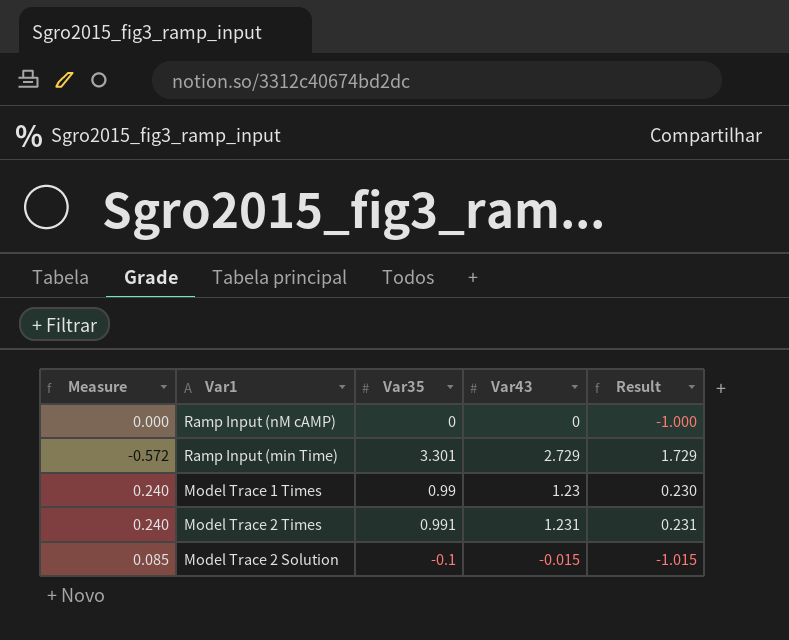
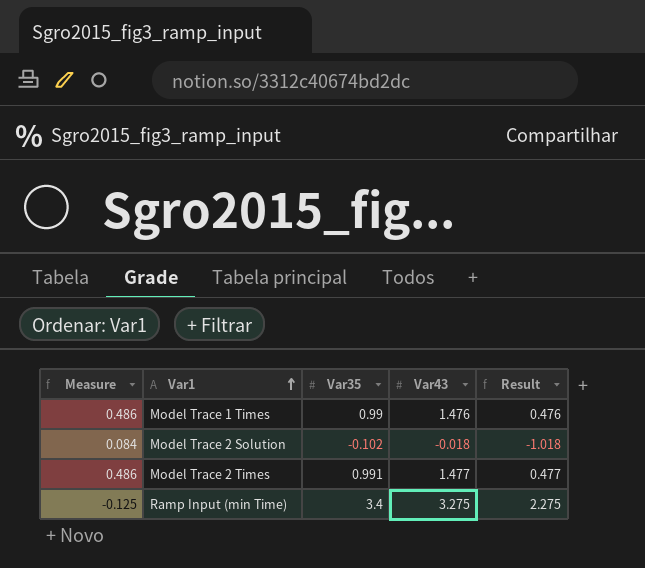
row order: none -> Var1 ascending
row Ramp Input (nM cAMP): 0.000 | 0 | 0 | -1.000 -> none
Model Trace 1 Times | Measure: 0.240 -> 0.486
Model Trace 1 Times | Var43: 1.23 -> 1.476
Model Trace 1 Times | Result: 0.230 -> 0.476
Model Trace 2 Solution | Measure: 0.085 -> 0.084
Model Trace 2 Solution | Var35: -0.1 -> -0.102
Model Trace 2 Solution | Var43: -0.015 -> -0.018
Model Trace 2 Solution | Result: -1.015 -> -1.018
Model Trace 2 Times | Measure: 0.240 -> 0.486
Model Trace 2 Times | Var43: 1.231 -> 1.477
Model Trace 2 Times | Result: 0.231 -> 0.477
Ramp Input (min Time) | Measure: -0.572 -> -0.125
Ramp Input (min Time) | Var35: 3.301 -> 3.4
Ramp Input (min Time) | Var43: 2.729 -> 3.275
Ramp Input (min Time) | Result: 1.729 -> 2.275

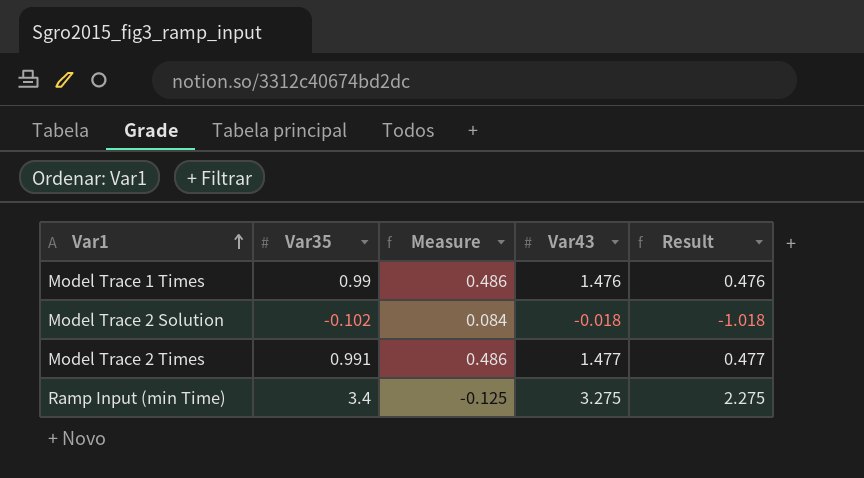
column Measure | position: 1 -> 3

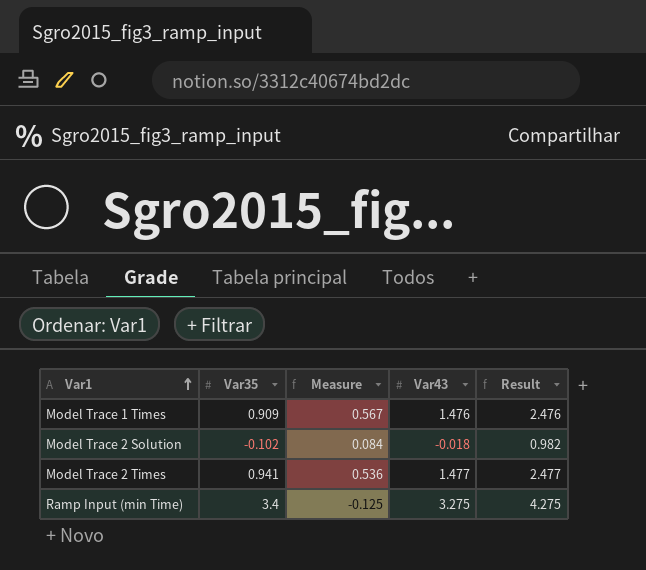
column Result | formula: [Var43] - 1 -> [Var43] + 1
Model Trace 1 Times | Var35: 0.99 -> 0.909
Model Trace 1 Times | Measure: 0.486 -> 0.567
Model Trace 2 Times | Var35: 0.991 -> 0.941
Model Trace 2 Times | Measure: 0.486 -> 0.536

